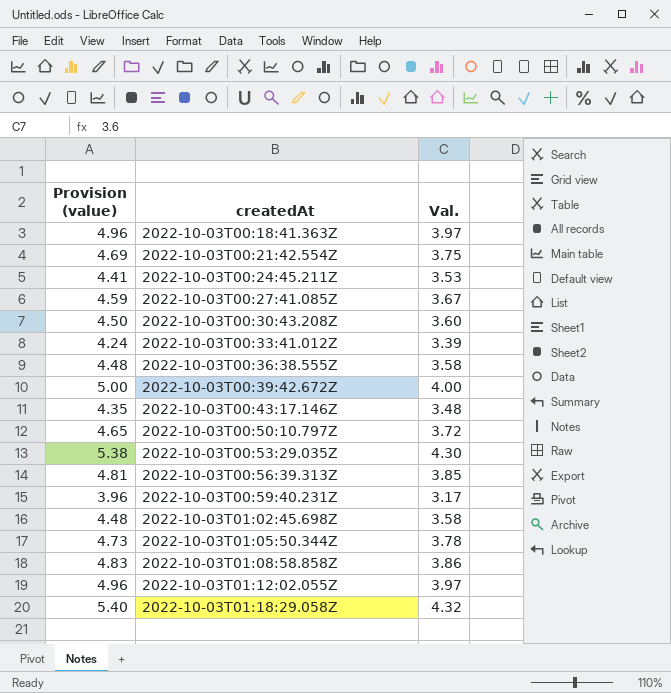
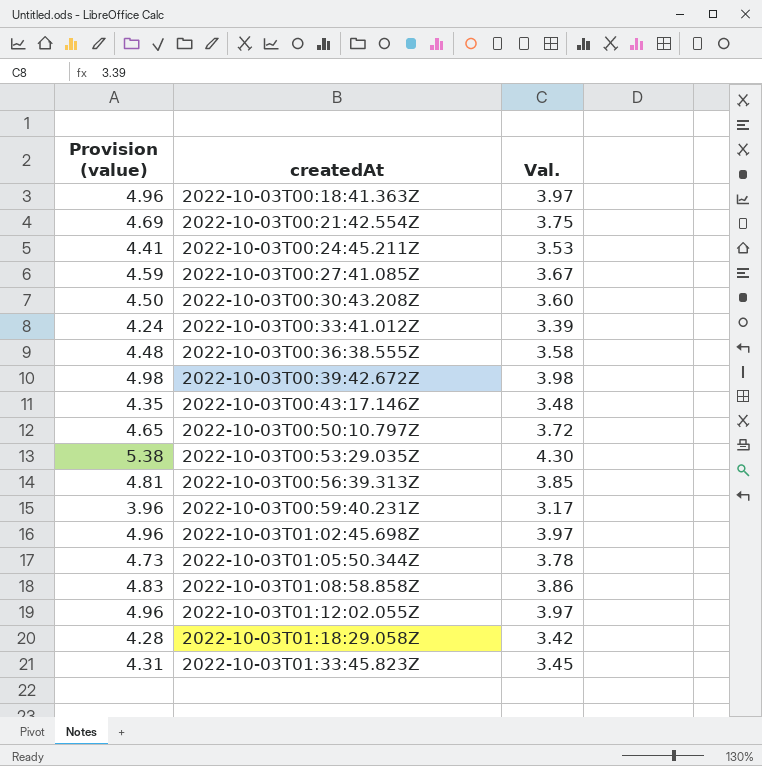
2022-10-03T00:39:42.672Z | Provision (value): 5.00 -> 4.98
2022-10-03T00:39:42.672Z | Val.: 4.00 -> 3.98
2022-10-03T01:02:45.698Z | Provision (value): 4.48 -> 4.96
2022-10-03T01:02:45.698Z | Val.: 3.58 -> 3.97
2022-10-03T01:18:29.058Z | Provision (value): 5.40 -> 4.28
2022-10-03T01:18:29.058Z | Val.: 4.32 -> 3.42
row 2022-10-03T01:33:45.823Z: none -> 4.31 | 3.45

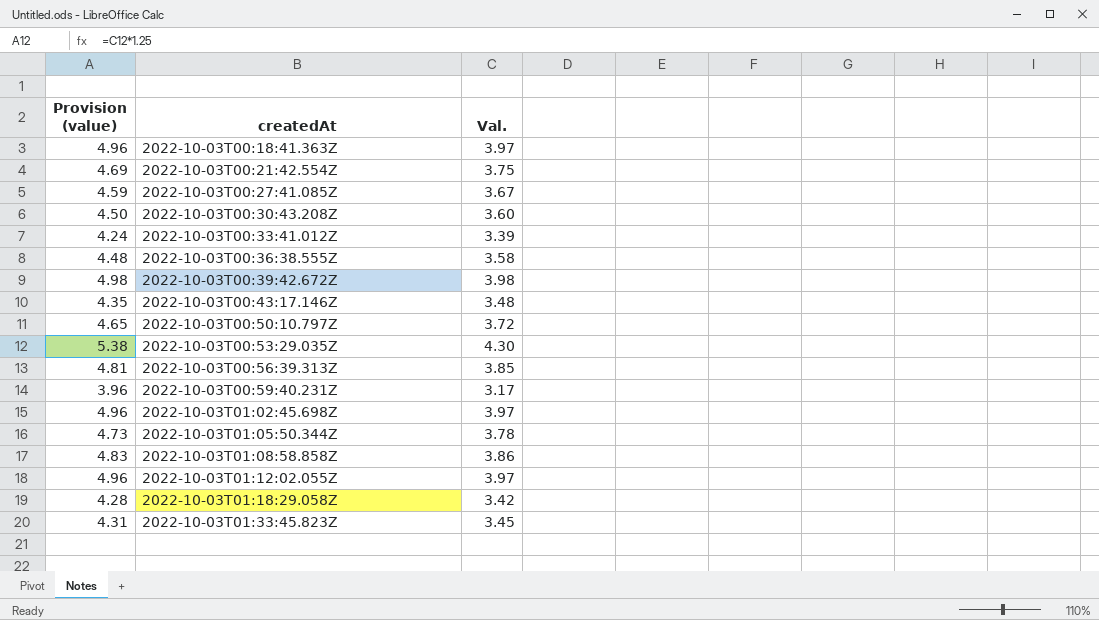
row 2022-10-03T00:24:45.211Z: 4.41 | 3.53 -> none

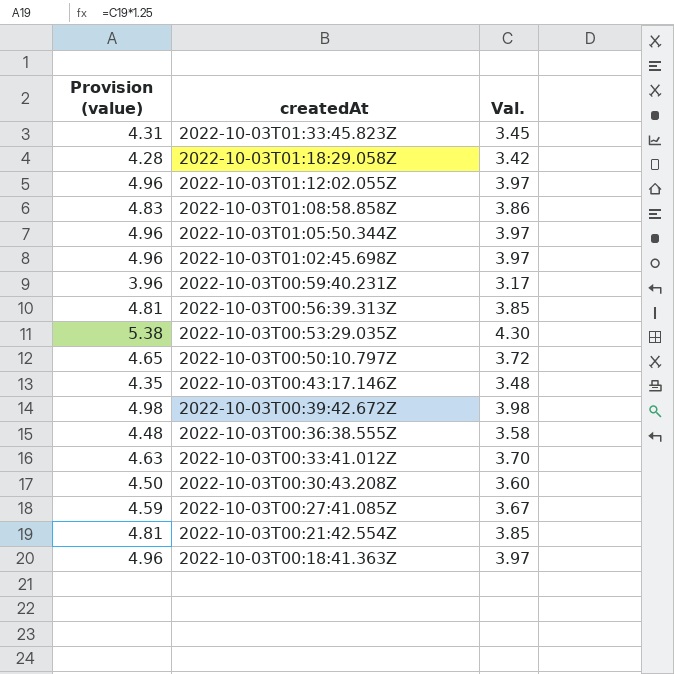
row order: createdAt ascending -> createdAt descending
2022-10-03T01:05:50.344Z | Provision (value): 4.73 -> 4.96
2022-10-03T01:05:50.344Z | Val.: 3.78 -> 3.97
2022-10-03T00:33:41.012Z | Provision (value): 4.24 -> 4.63
2022-10-03T00:33:41.012Z | Val.: 3.39 -> 3.70
2022-10-03T00:21:42.554Z | Provision (value): 4.69 -> 4.81
2022-10-03T00:21:42.554Z | Val.: 3.75 -> 3.85

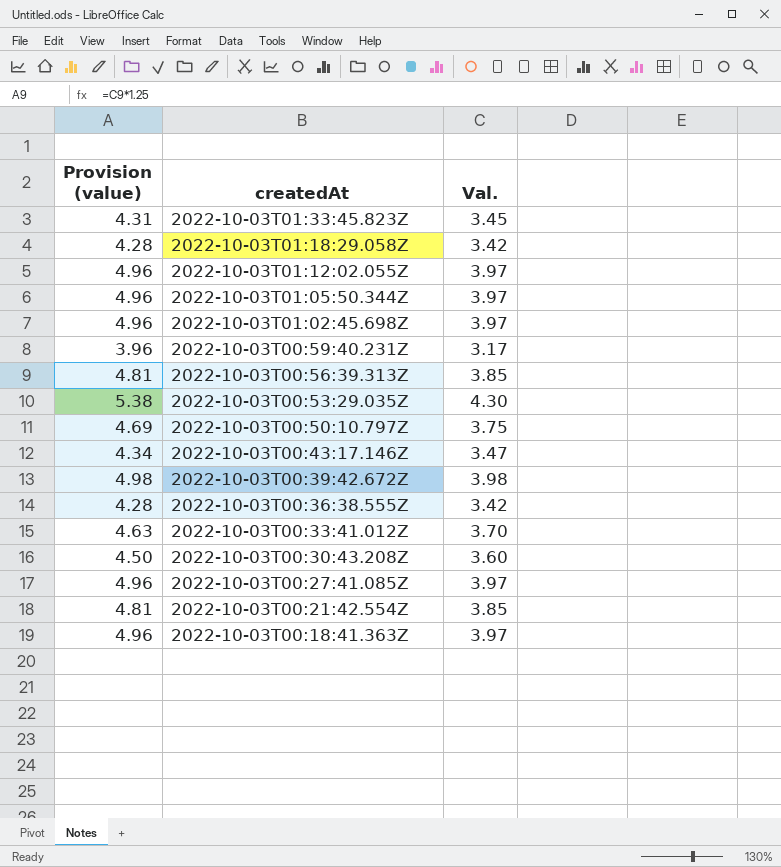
row 2022-10-03T01:08:58.858Z: 4.83 | 3.86 -> none
2022-10-03T00:50:10.797Z | Provision (value): 4.65 -> 4.69
2022-10-03T00:50:10.797Z | Val.: 3.72 -> 3.75
2022-10-03T00:43:17.146Z | Provision (value): 4.35 -> 4.34
2022-10-03T00:43:17.146Z | Val.: 3.48 -> 3.47
2022-10-03T00:36:38.555Z | Provision (value): 4.48 -> 4.28
2022-10-03T00:36:38.555Z | Val.: 3.58 -> 3.42
2022-10-03T00:27:41.085Z | Provision (value): 4.59 -> 4.96
2022-10-03T00:27:41.085Z | Val.: 3.67 -> 3.97

